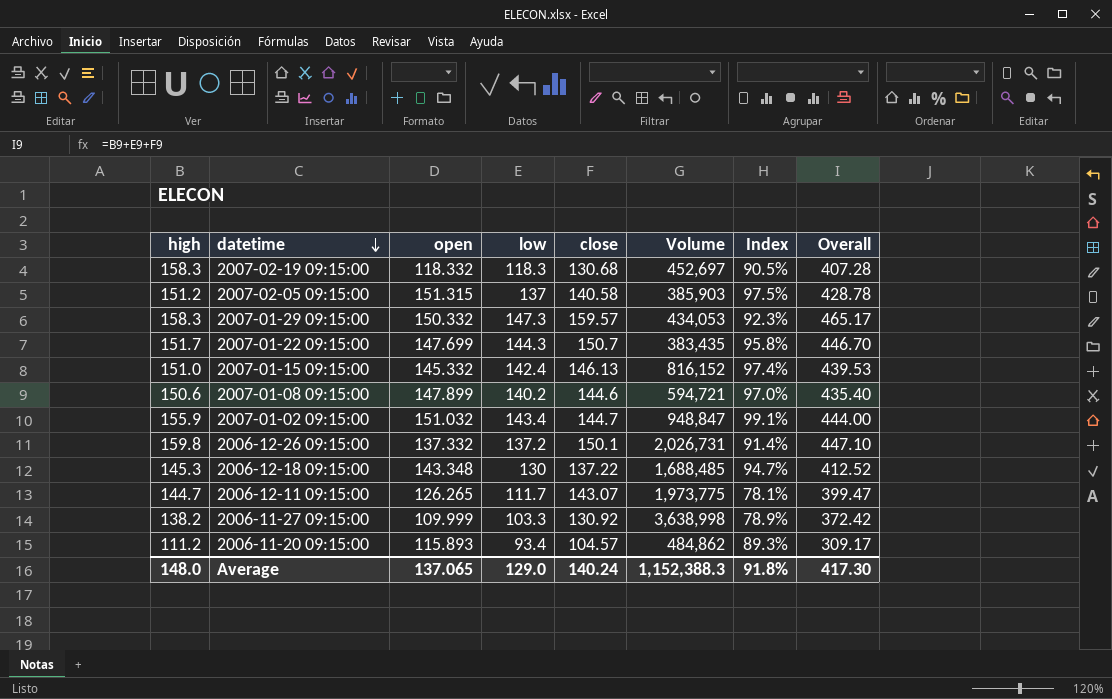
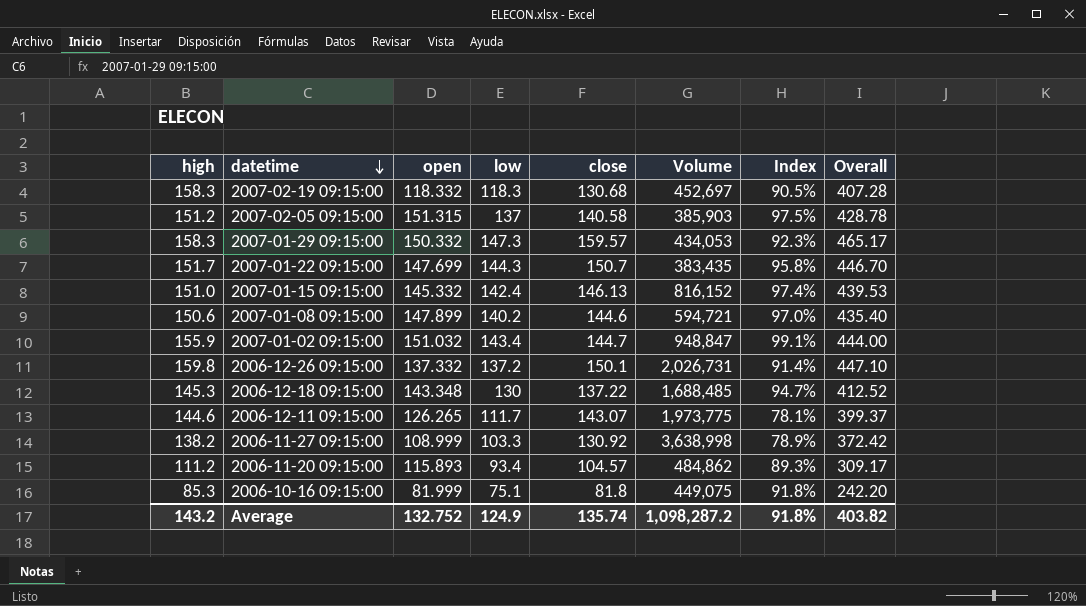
2006-12-11 09:15:00 | high: 144.7 -> 144.6
2006-12-11 09:15:00 | Overall: 399.47 -> 399.37
2006-11-27 09:15:00 | open: 109.999 -> 108.999
row 2006-10-16 09:15:00: none -> 85.3 | 81.999 | 75.1 | 81.8 | 449,075 | 91.8% | 242.20
Average | high: 148.0 -> 143.2
Average | open: 137.065 -> 132.752
Average | low: 129.0 -> 124.9
Average | close: 140.24 -> 135.74
Average | Volume: 1,152,388.3 -> 1,098,287.2
Average | Overall: 417.30 -> 403.82

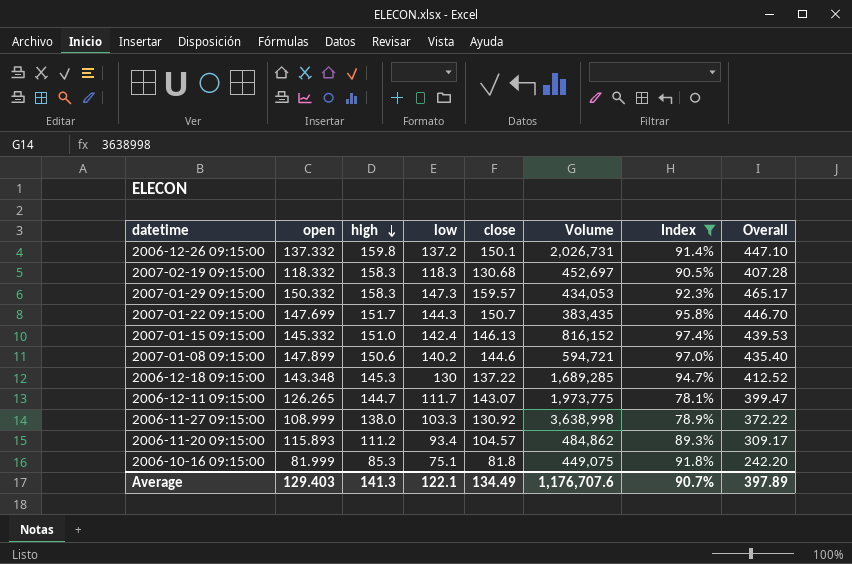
filter: none -> Index <= 97.4%
row order: datetime descending -> high descending
column high | position: 1 -> 3
2006-12-18 09:15:00 | Volume: 1,688,485 -> 1,689,285
2006-12-11 09:15:00 | high: 144.6 -> 144.7
2006-12-11 09:15:00 | Overall: 399.37 -> 399.47
2006-11-27 09:15:00 | high: 138.2 -> 138.0
2006-11-27 09:15:00 | Overall: 372.42 -> 372.22
Average | open: 132.752 -> 129.403
Average | high: 143.2 -> 141.3
Average | low: 124.9 -> 122.1
Average | close: 135.74 -> 134.49
Average | Volume: 1,098,287.2 -> 1,176,707.6
Average | Index: 91.8% -> 90.7%
Average | Overall: 403.82 -> 397.89

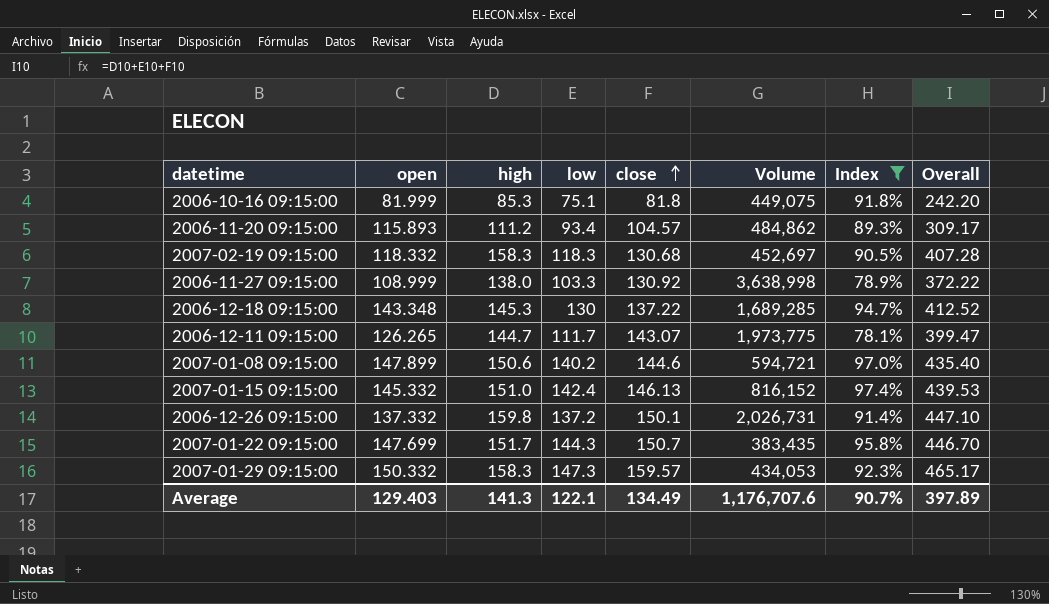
row order: high descending -> close ascending

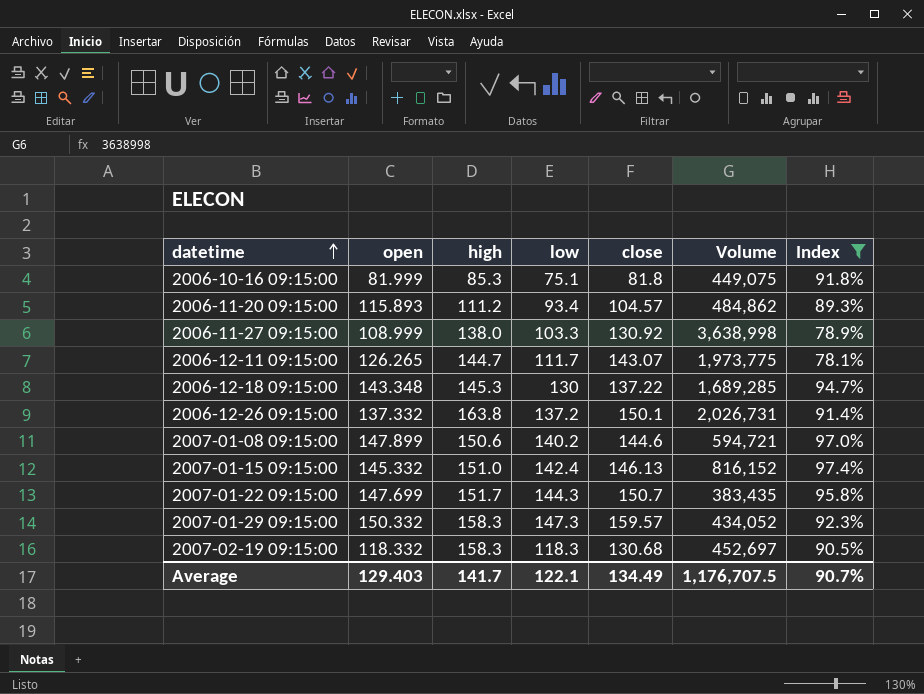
row order: close ascending -> datetime ascending
column Overall | formula: [high] + [low] + [close] -> none
2006-12-26 09:15:00 | high: 159.8 -> 163.8
2007-01-29 09:15:00 | Volume: 434,053 -> 434,052
Average | high: 141.3 -> 141.7
Average | Volume: 1,176,707.6 -> 1,176,707.5

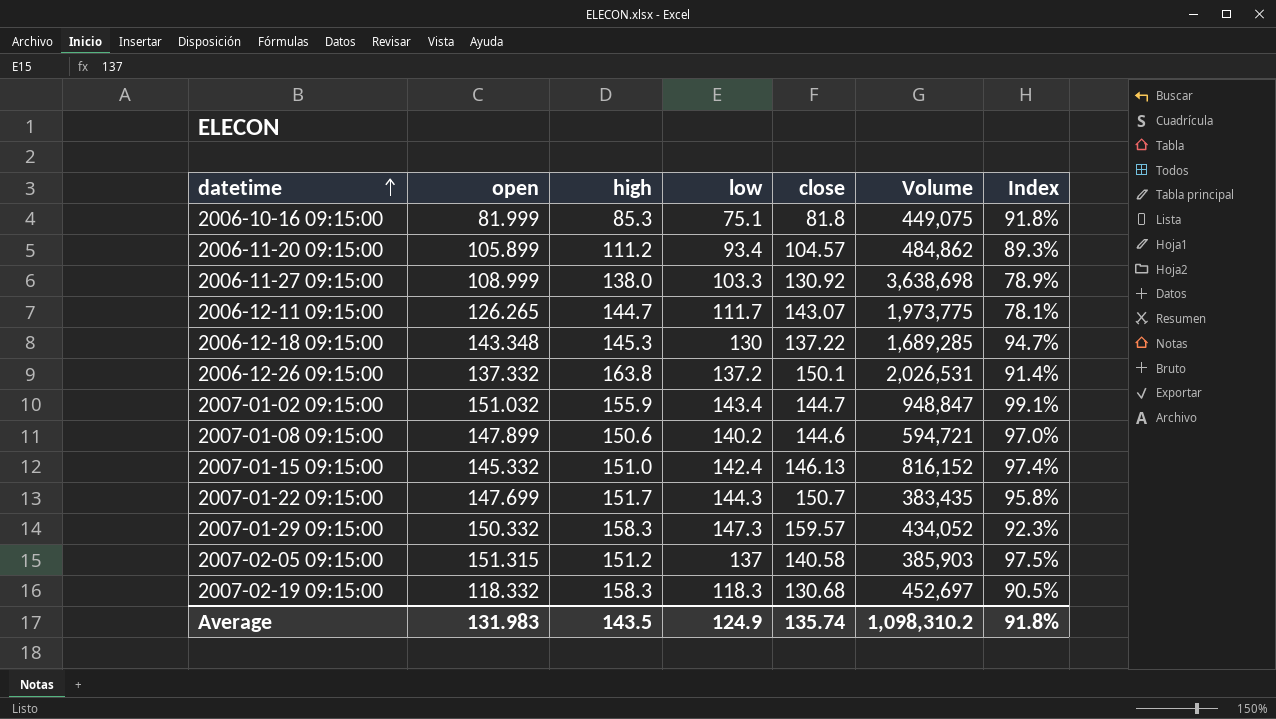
filter: Index <= 97.4% -> none
2006-11-20 09:15:00 | open: 115.893 -> 105.899
2006-11-27 09:15:00 | Volume: 3,638,998 -> 3,638,698
2006-12-26 09:15:00 | Volume: 2,026,731 -> 2,026,531
Average | open: 129.403 -> 131.983
Average | high: 141.7 -> 143.5
Average | low: 122.1 -> 124.9
Average | close: 134.49 -> 135.74
Average | Volume: 1,176,707.5 -> 1,098,310.2
Average | Index: 90.7% -> 91.8%

